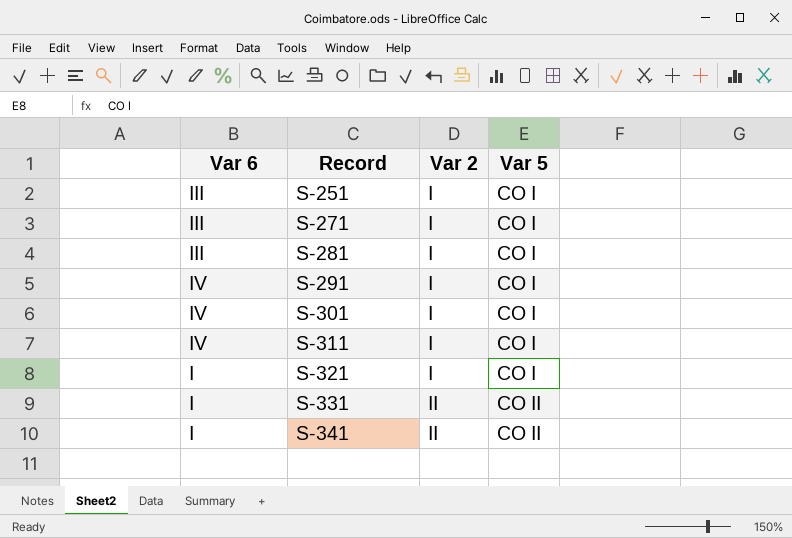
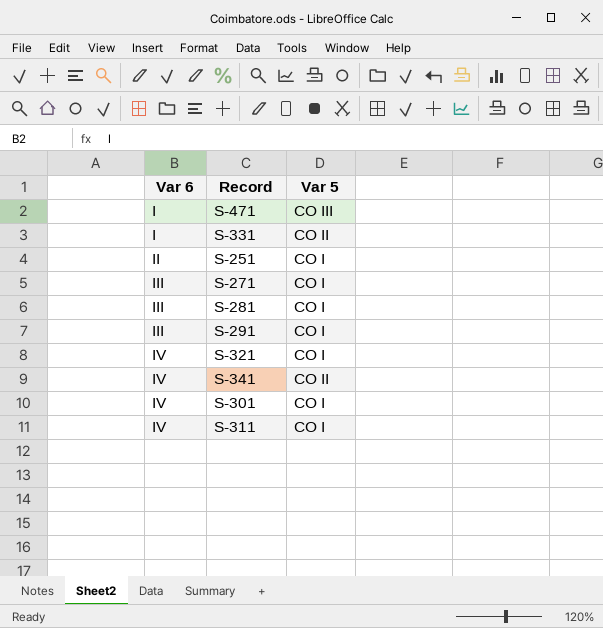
row order: Record ascending -> Var 6 ascending
column Var 2 | position: 3 -> none
row S-471: none -> I | CO III
S-251 | Var 6: III -> II
S-291 | Var 6: IV -> III
S-321 | Var 6: I -> IV
S-341 | Var 6: I -> IV

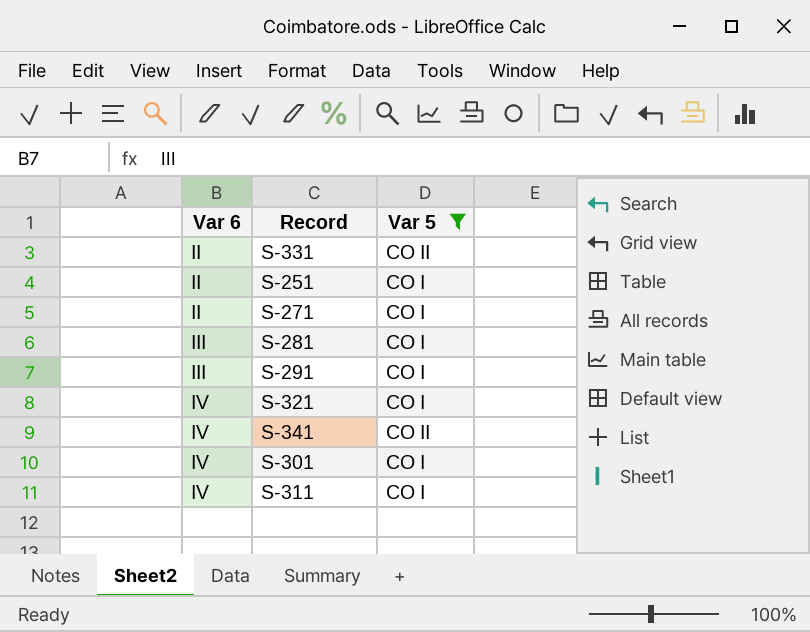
filter: none -> Var 5 != CO III
S-331 | Var 6: I -> II
S-271 | Var 6: III -> II

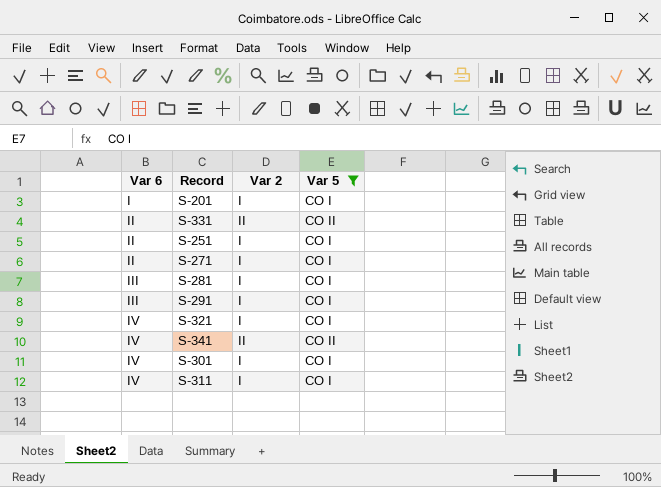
column Var 2 | position: none -> 3
row S-201: none -> I | I | CO I

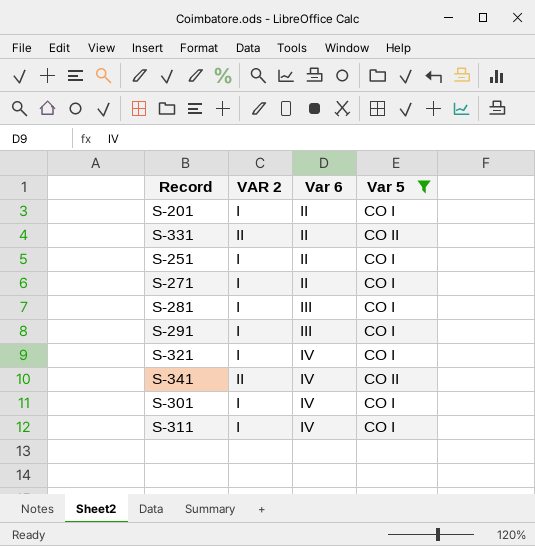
column name: Var 2 -> VAR 2
column Var 6 | position: 1 -> 3
S-201 | Var 6: I -> II

